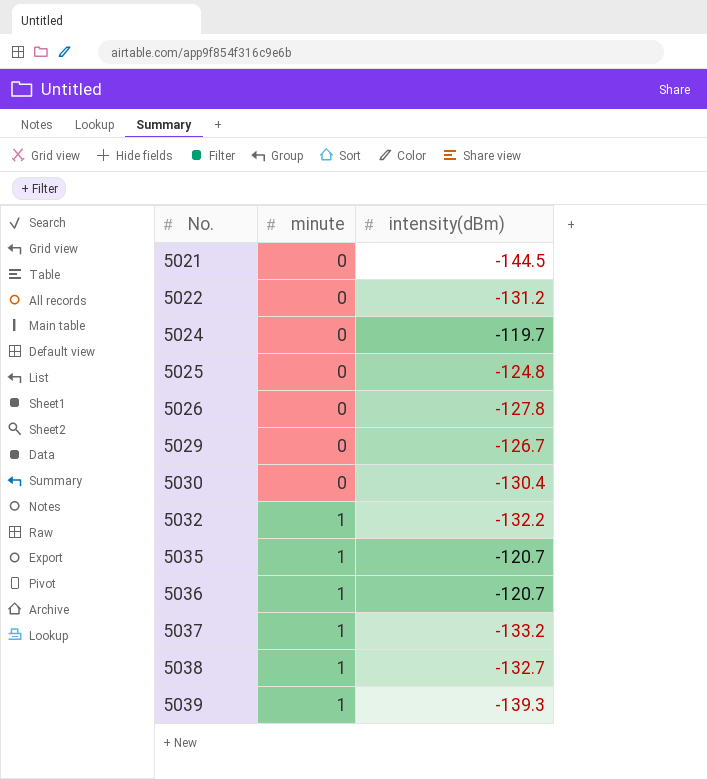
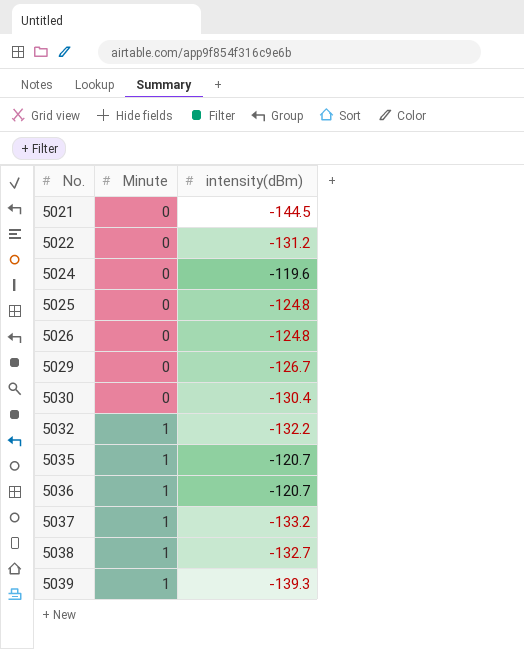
column name: minute -> Minute
5024 | intensity(dBm): -119.7 -> -119.6
5026 | intensity(dBm): -127.8 -> -124.8

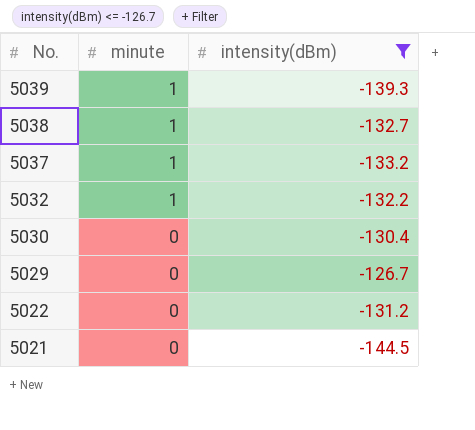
filter: none -> intensity(dBm) <= -126.7
row order: No. ascending -> No. descending
column name: Minute -> minute

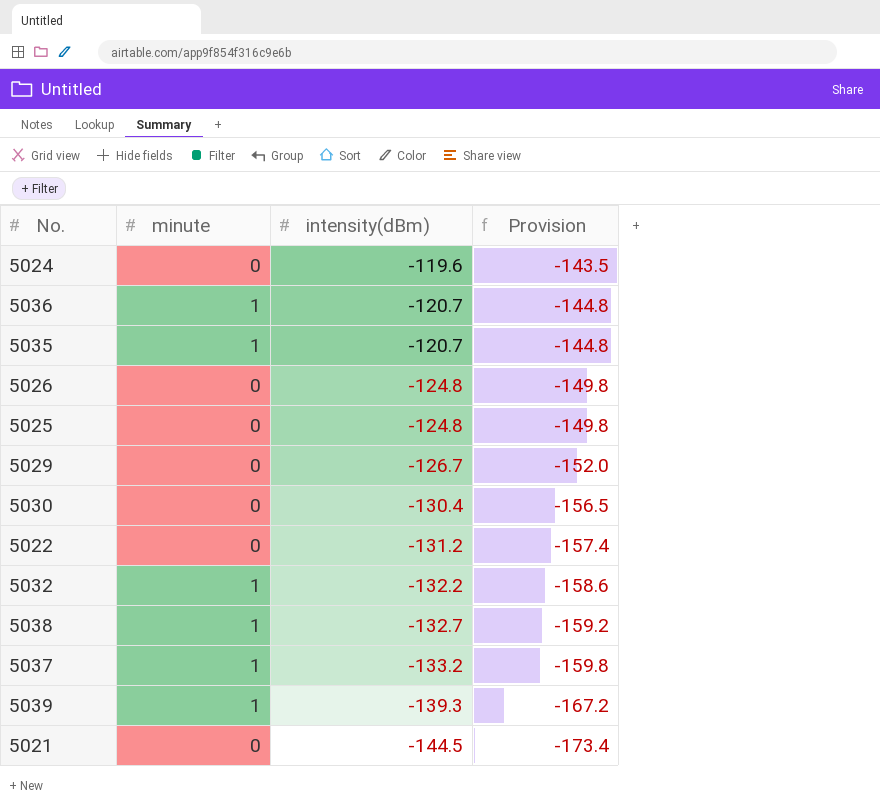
filter: intensity(dBm) <= -126.7 -> none
row order: No. descending -> intensity(dBm) descending
column Provision | formula: none -> [intensity(dBm)] * 1.2

